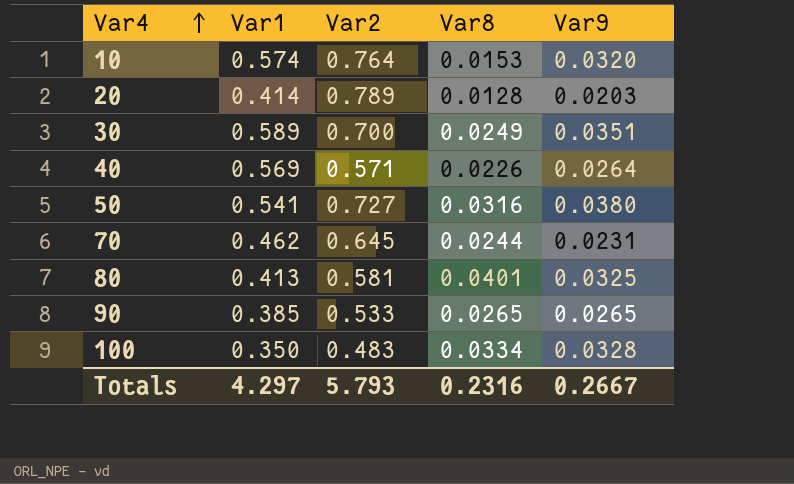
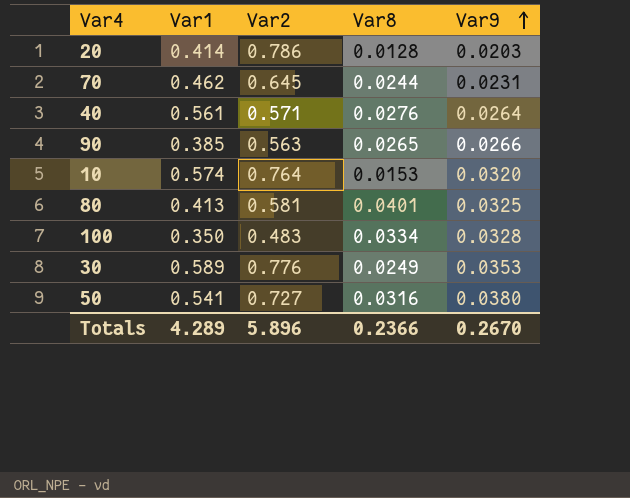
row order: Var4 ascending -> Var9 ascending
20 | Var2: 0.789 -> 0.786
40 | Var1: 0.569 -> 0.561
40 | Var8: 0.0226 -> 0.0276
90 | Var2: 0.533 -> 0.563
90 | Var9: 0.0265 -> 0.0266
30 | Var2: 0.700 -> 0.776
30 | Var9: 0.0351 -> 0.0353
Totals | Var1: 4.297 -> 4.289
Totals | Var2: 5.793 -> 5.896
Totals | Var8: 0.2316 -> 0.2366
Totals | Var9: 0.2667 -> 0.2670

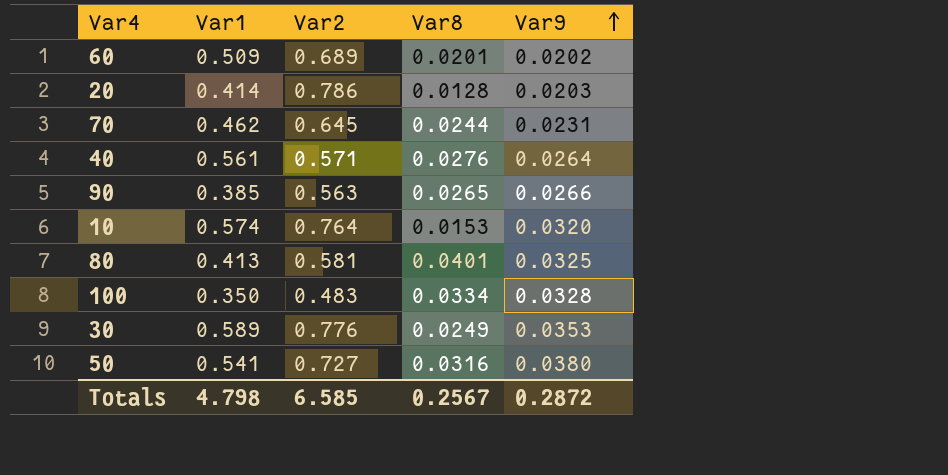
row 60: none -> 0.509 | 0.689 | 0.0201 | 0.0202
Totals | Var1: 4.289 -> 4.798
Totals | Var2: 5.896 -> 6.585
Totals | Var8: 0.2366 -> 0.2567
Totals | Var9: 0.2670 -> 0.2872

